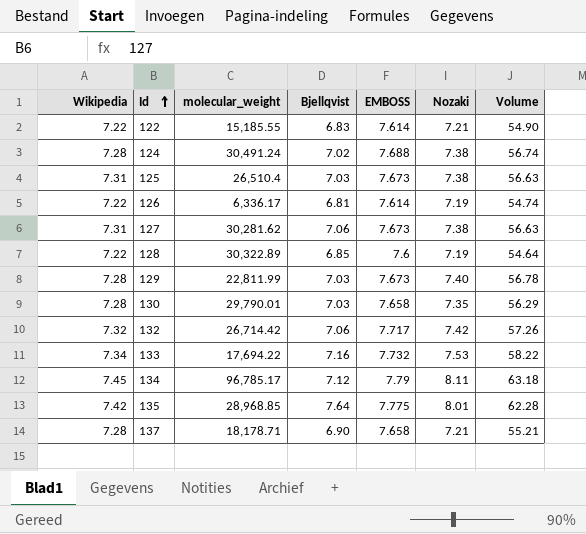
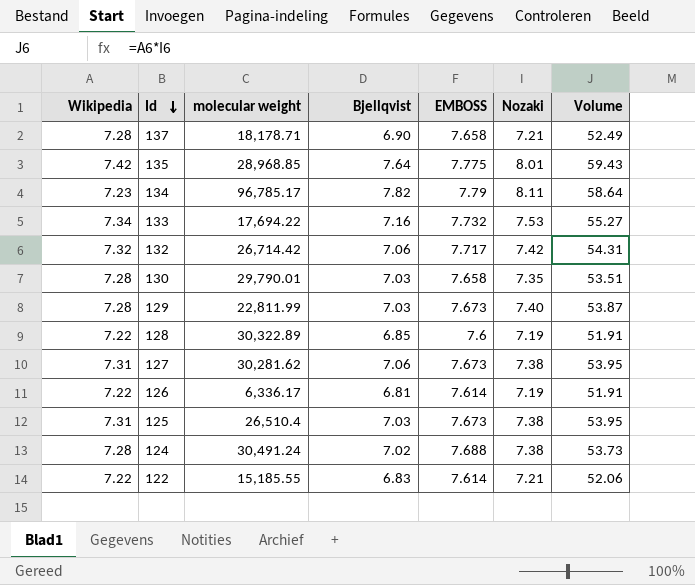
row order: Id ascending -> Id descending
column name: molecular_weight -> molecular weight
column Volume | formula: [EMBOSS] * [Nozaki] -> [Wikipedia] * [Nozaki]
134 | Wikipedia: 7.45 -> 7.23
134 | Bjellqvist: 7.12 -> 7.82

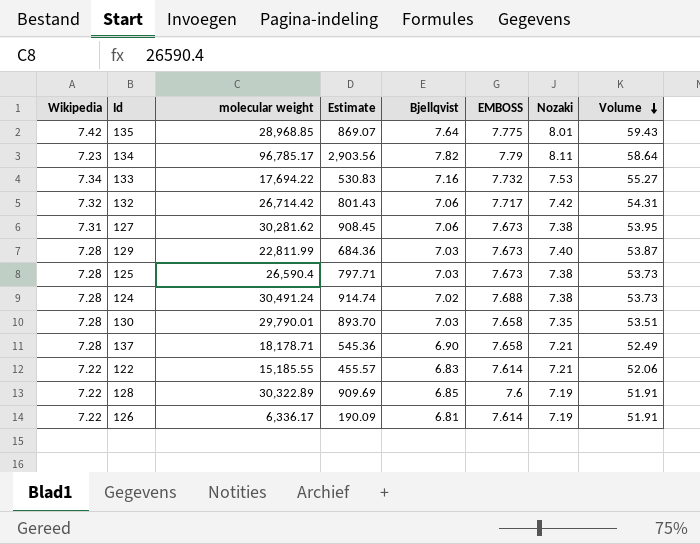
row order: Id descending -> Volume descending
column Estimate | formula: none -> [molecular weight] * 0.03
125 | Wikipedia: 7.31 -> 7.28
125 | molecular weight: 26,510.4 -> 26,590.4
125 | Volume: 53.95 -> 53.73

